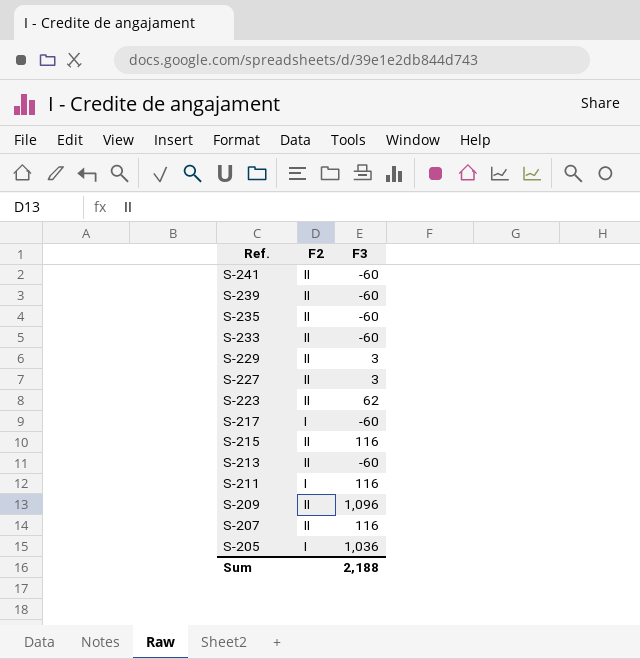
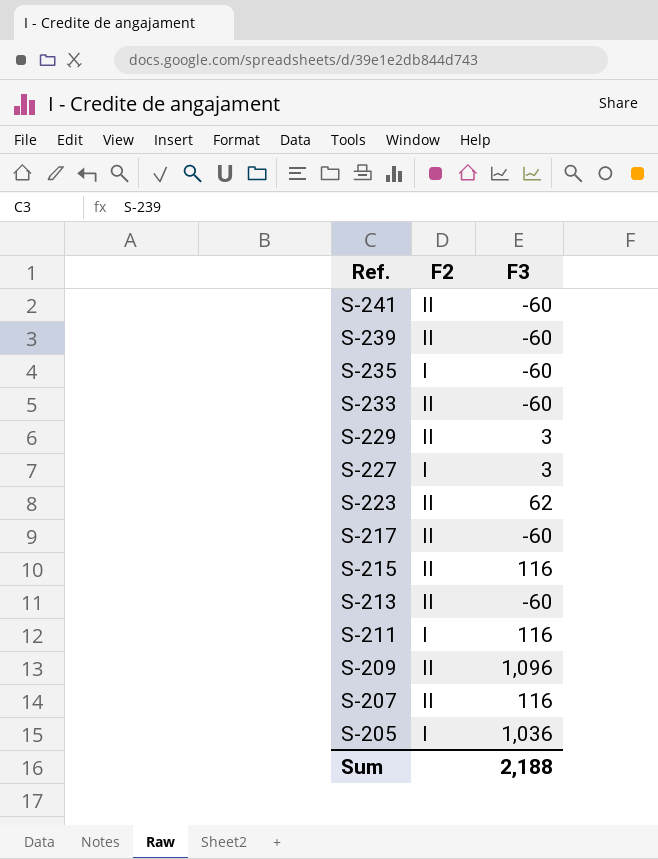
S-235 | F2: II -> I
S-227 | F2: II -> I
S-217 | F2: I -> II

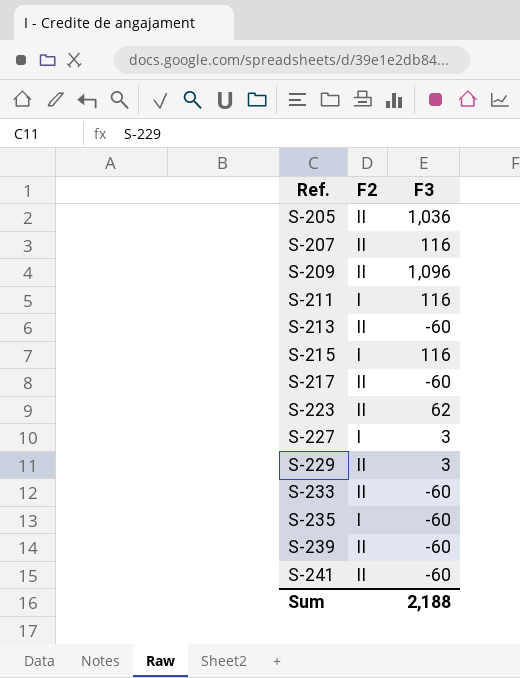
row order: Ref. descending -> Ref. ascending
S-205 | F2: I -> II
S-215 | F2: II -> I

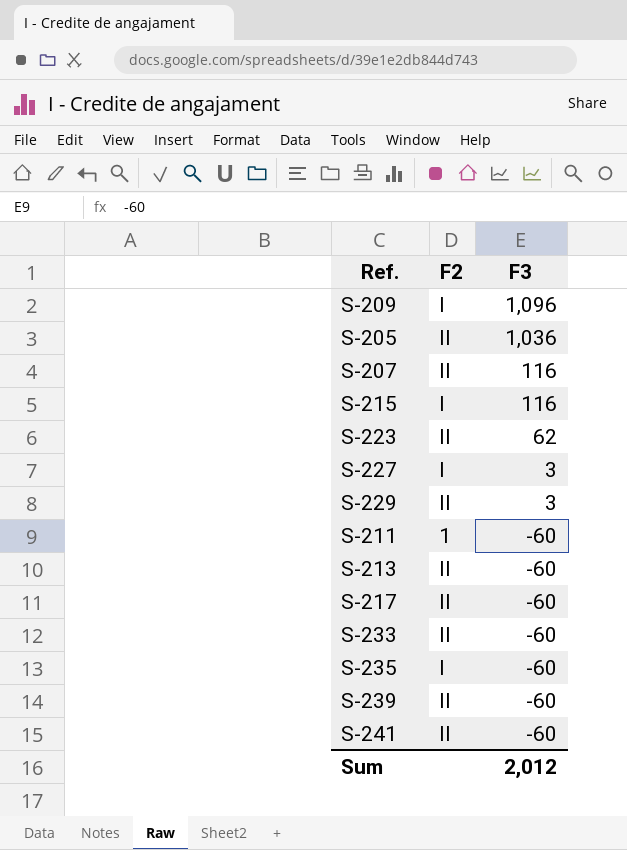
row order: Ref. ascending -> F3 descending
S-209 | F2: II -> I
S-211 | F2: I -> 1
S-211 | F3: 116 -> -60
Sum | F3: 2,188 -> 2,012

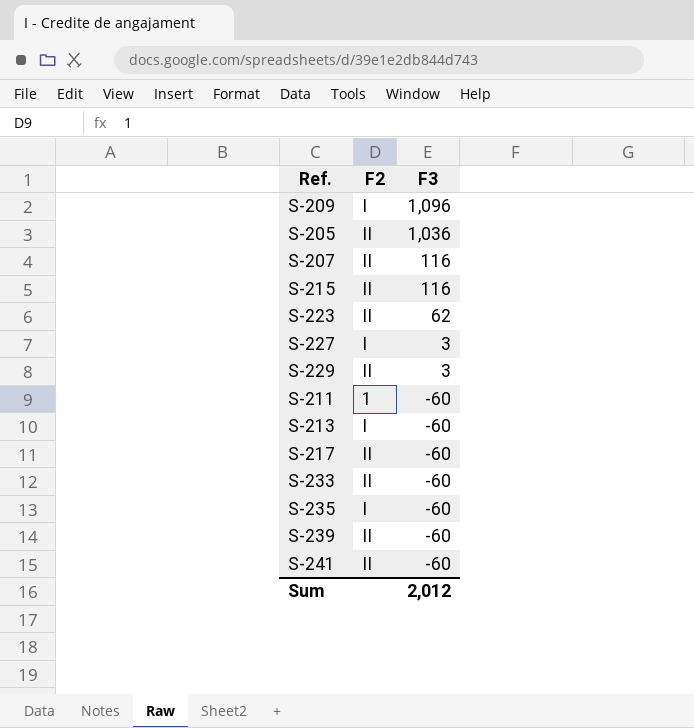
S-215 | F2: I -> II
S-213 | F2: II -> I

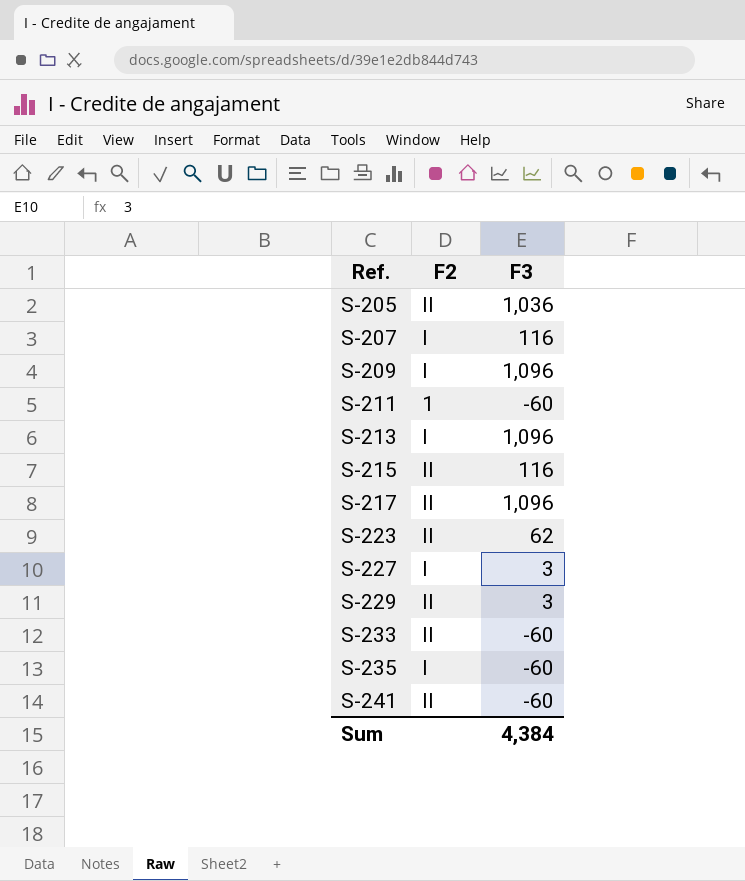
row order: F3 descending -> Ref. ascending
row S-239: II | -60 -> none
S-207 | F2: II -> I
S-213 | F3: -60 -> 1,096
S-217 | F3: -60 -> 1,096
Sum | F3: 2,012 -> 4,384

